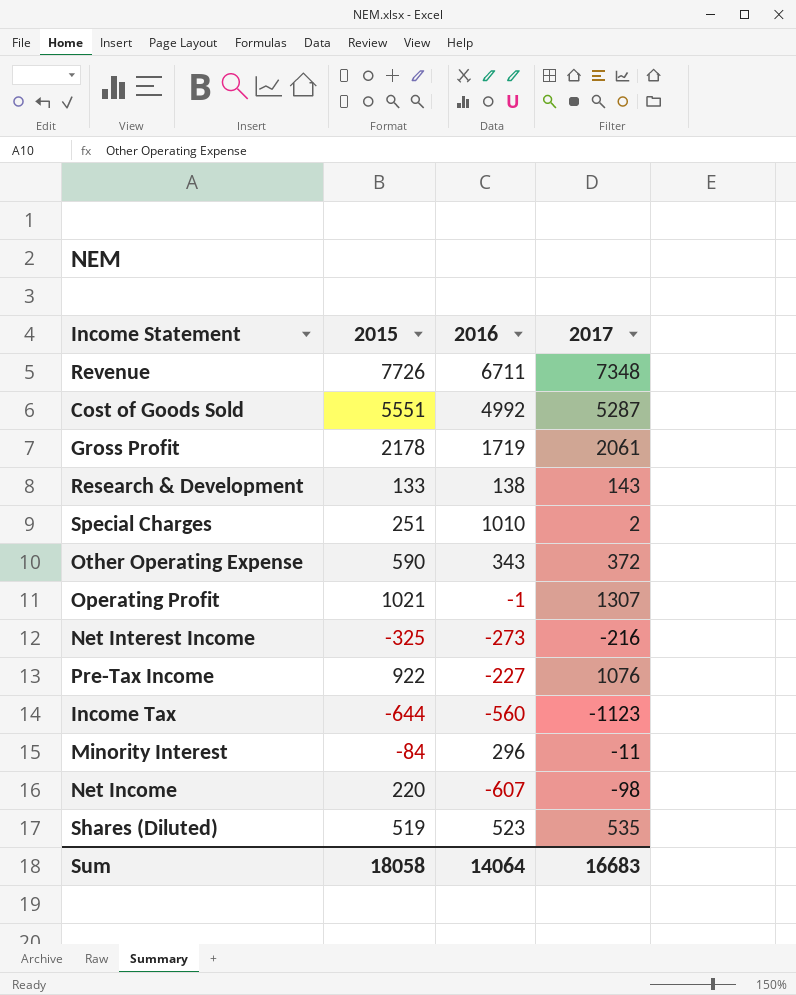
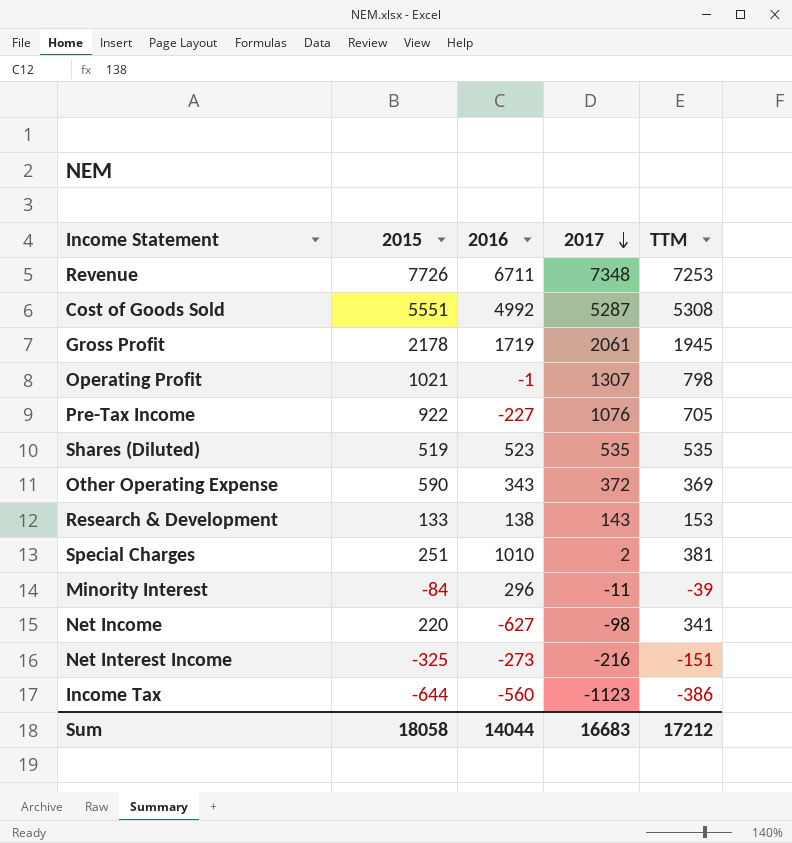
row order: none -> 2017 descending
column TTM | position: none -> 5
Net Income | 2016: -607 -> -627
Sum | 2016: 14064 -> 14044

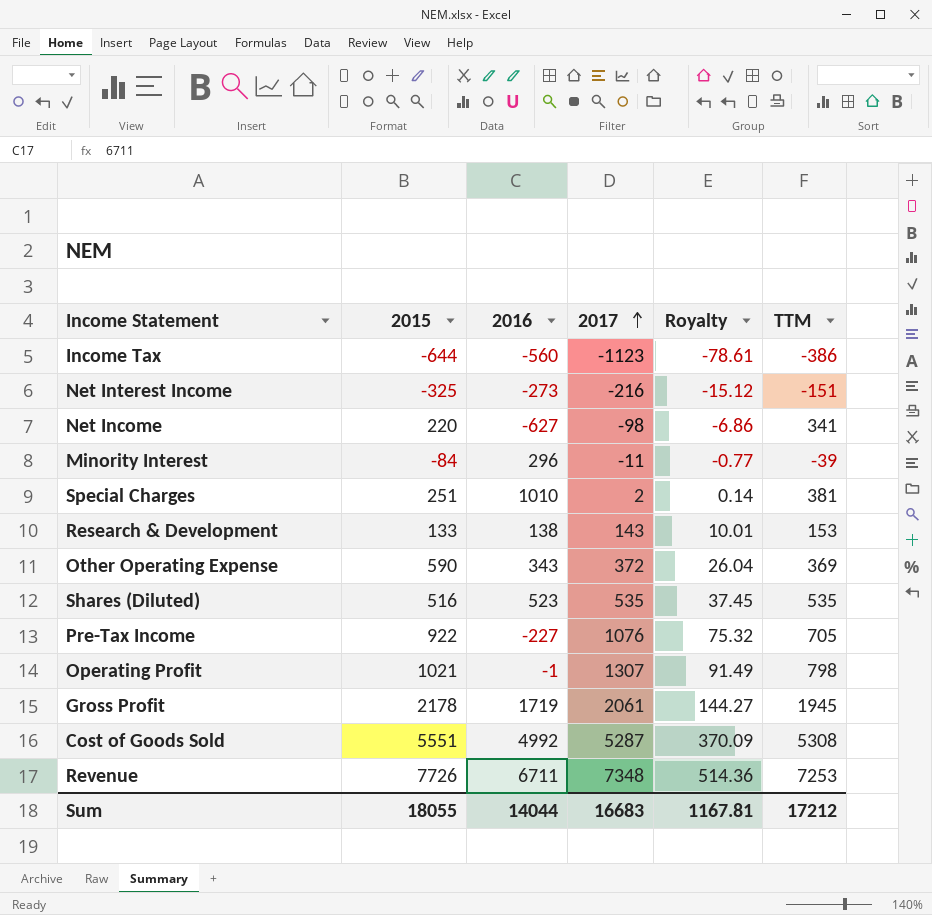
row order: 2017 descending -> 2017 ascending
column Royalty | formula: none -> [2017] * 0.07
Shares (Diluted) | 2015: 519 -> 516
Sum | 2015: 18058 -> 18055

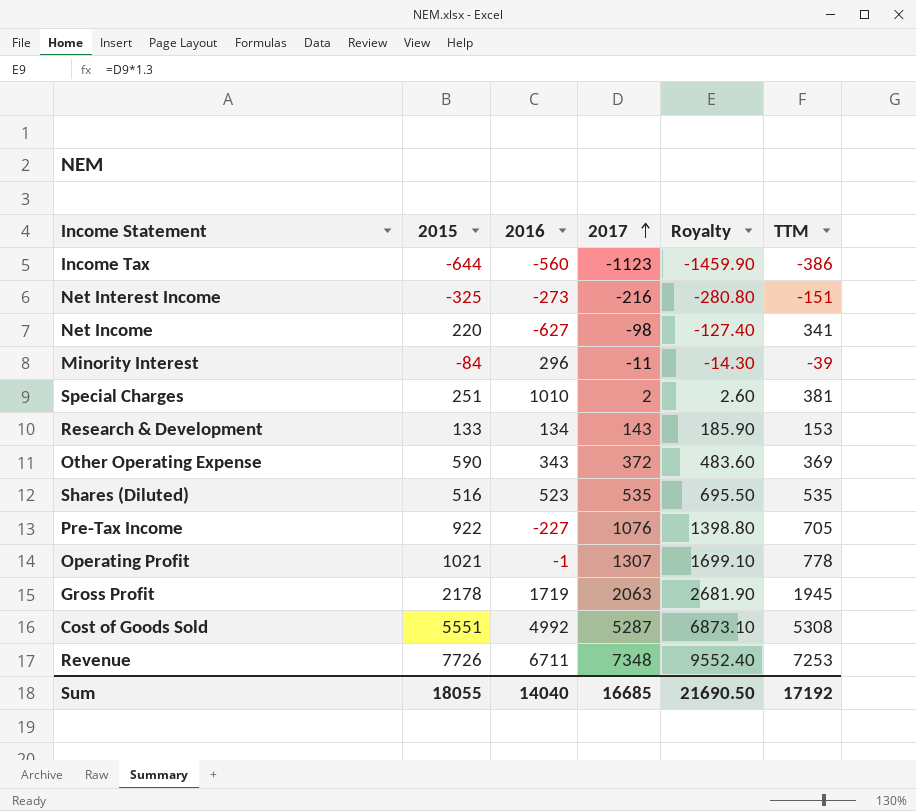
column Royalty | formula: [2017] * 0.07 -> [2017] * 1.3
Research & Development | 2016: 138 -> 134
Operating Profit | TTM: 798 -> 778
Gross Profit | 2017: 2061 -> 2063
Sum | 2016: 14044 -> 14040
Sum | 2017: 16683 -> 16685
Sum | Royalty: 1167.81 -> 21690.50
Sum | TTM: 17212 -> 17192

